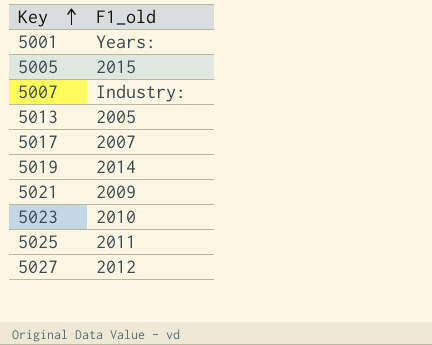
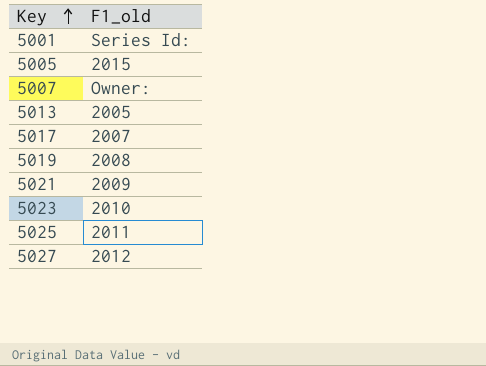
5001 | F1_old: Years: -> Series Id:
5007 | F1_old: Industry: -> Owner:
5019 | F1_old: 2014 -> 2008

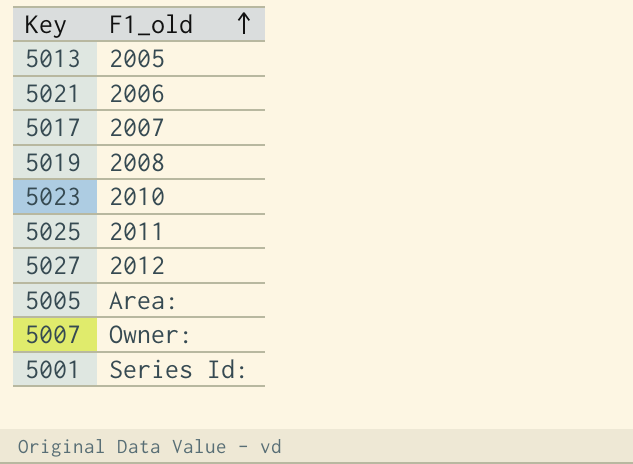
row order: Key ascending -> F1_old ascending
5021 | F1_old: 2009 -> 2006
5005 | F1_old: 2015 -> Area:

